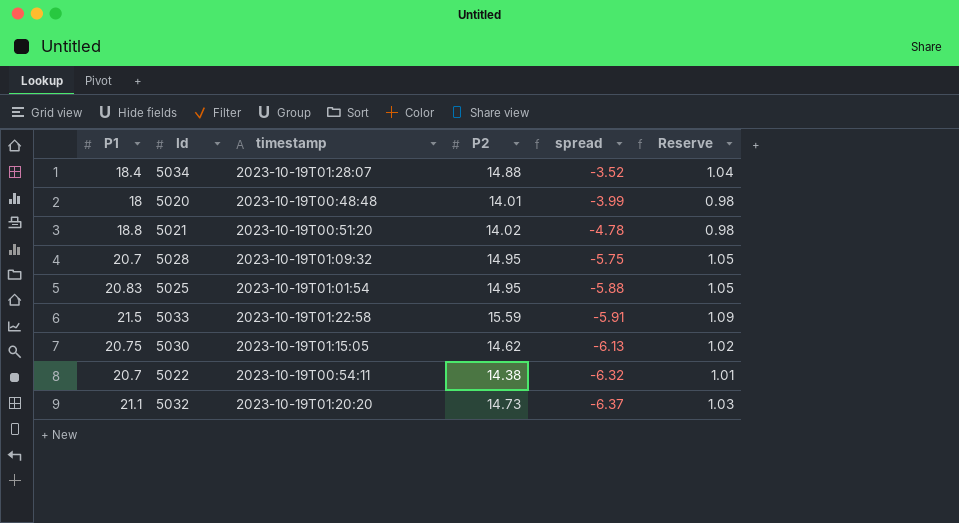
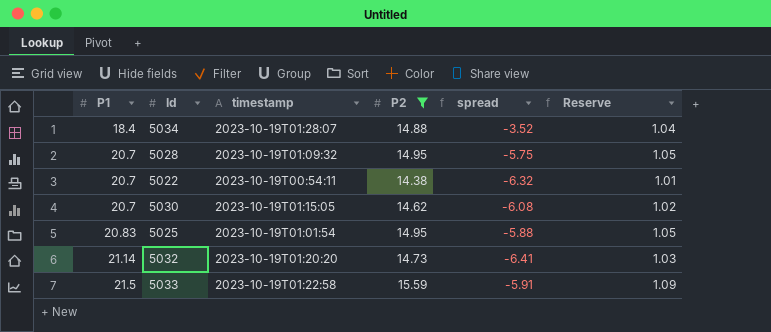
filter: none -> P2 >= 14.38
row order: spread descending -> P1 ascending
5030 | P1: 20.75 -> 20.7
5030 | spread: -6.13 -> -6.08
5032 | P1: 21.1 -> 21.14
5032 | spread: -6.37 -> -6.41

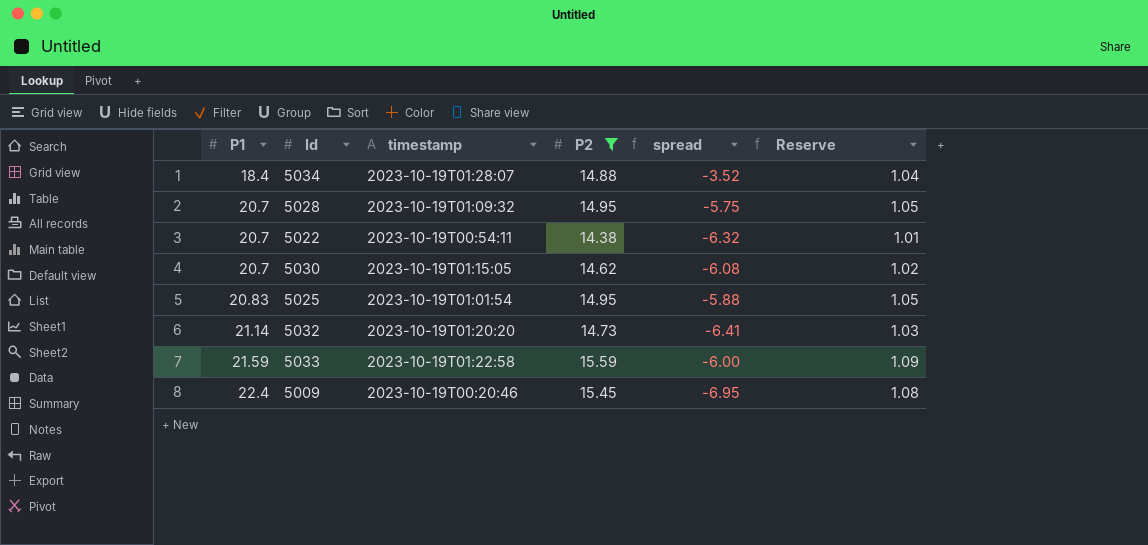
5033 | P1: 21.5 -> 21.59
5033 | spread: -5.91 -> -6.00
row 5009: none -> 22.4 | 2023-10-19T00:20:46 | 15.45 | -6.95 | 1.08

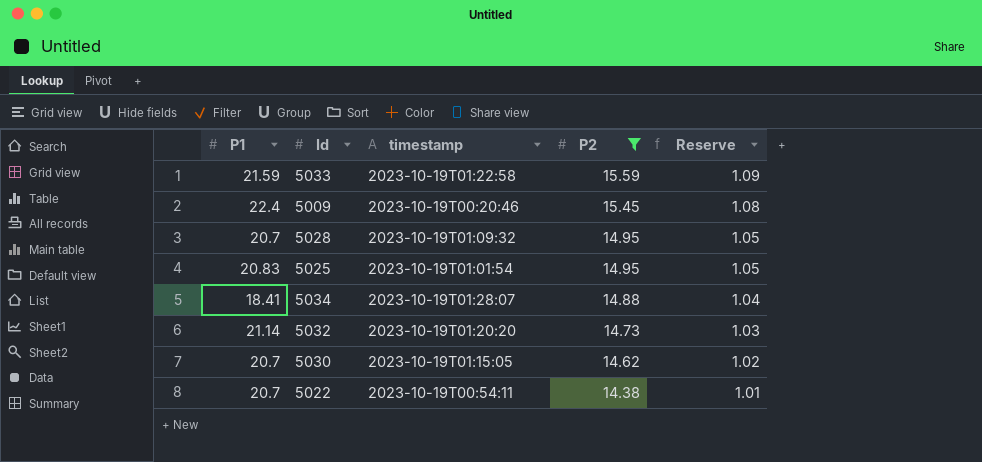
row order: P1 ascending -> P2 descending
column spread | formula: [P2] - [P1] -> none
5034 | P1: 18.4 -> 18.41

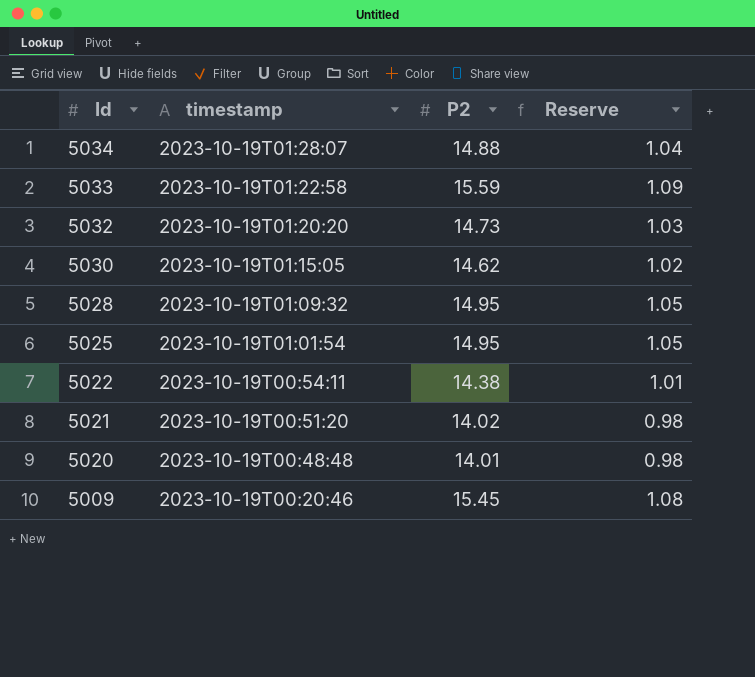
filter: P2 >= 14.38 -> none
row order: P2 descending -> Id descending
column P1 | position: 1 -> none

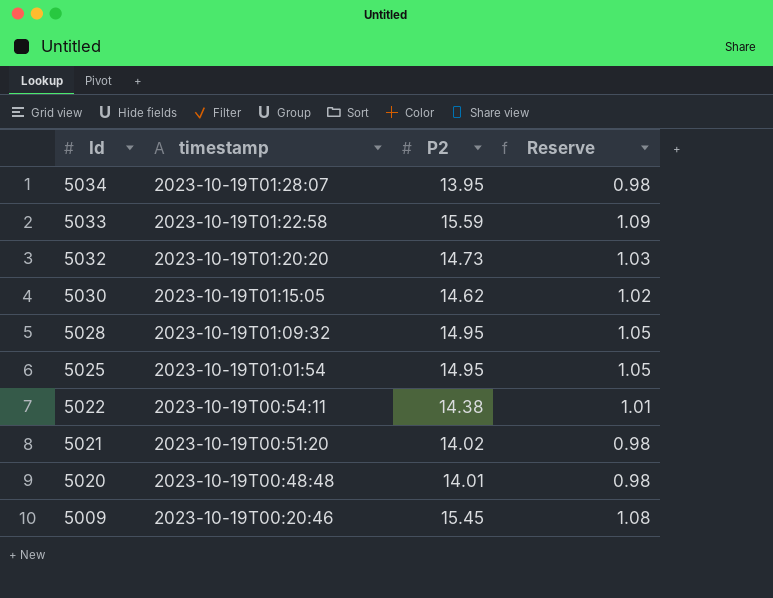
5034 | P2: 14.88 -> 13.95
5034 | Reserve: 1.04 -> 0.98

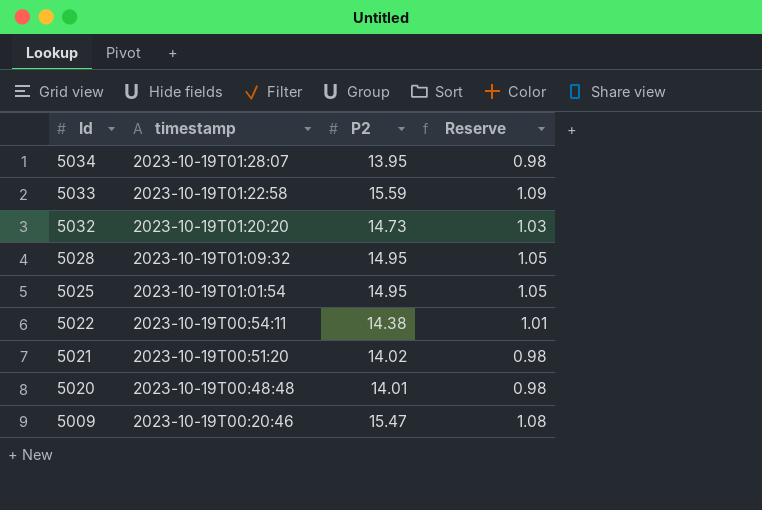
row 5030: 2023-10-19T01:15:05 | 14.62 | 1.02 -> none
5009 | P2: 15.45 -> 15.47

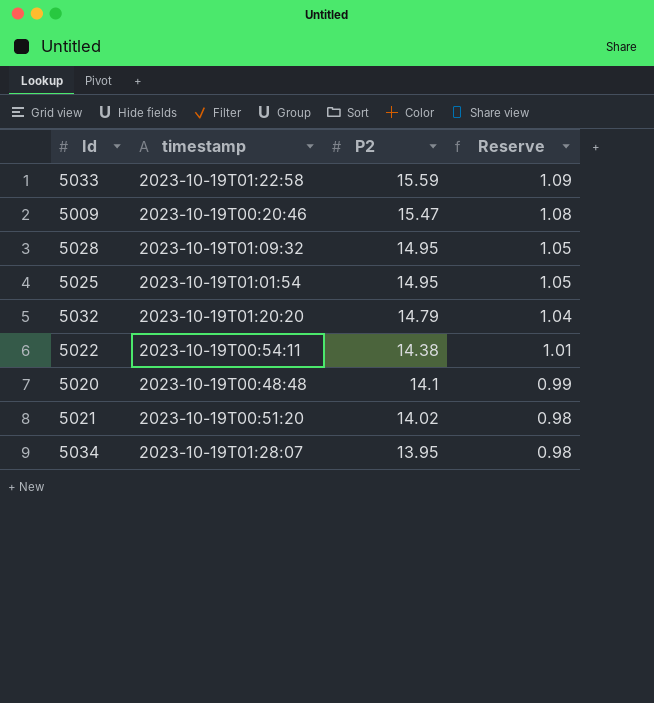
row order: Id descending -> P2 descending
5032 | P2: 14.73 -> 14.79
5032 | Reserve: 1.03 -> 1.04
5020 | P2: 14.01 -> 14.1
5020 | Reserve: 0.98 -> 0.99

